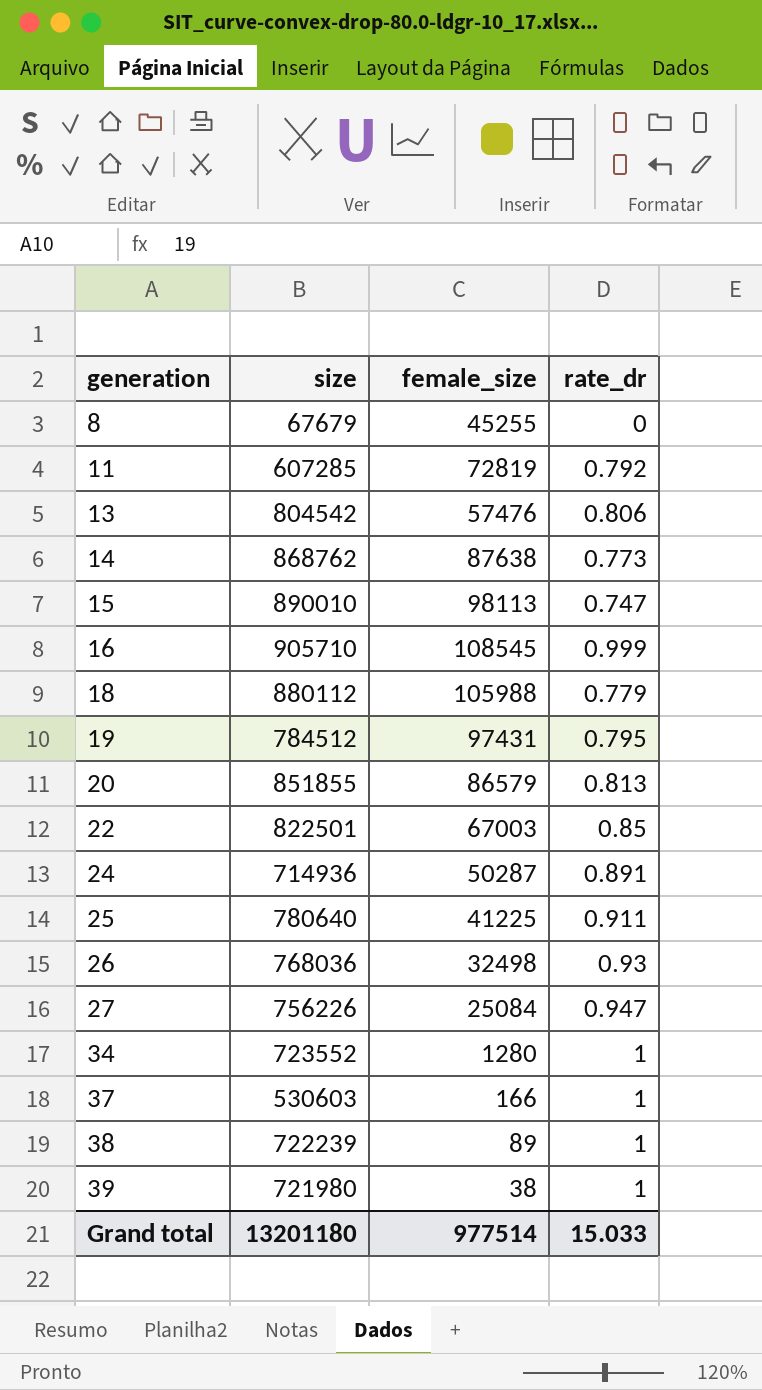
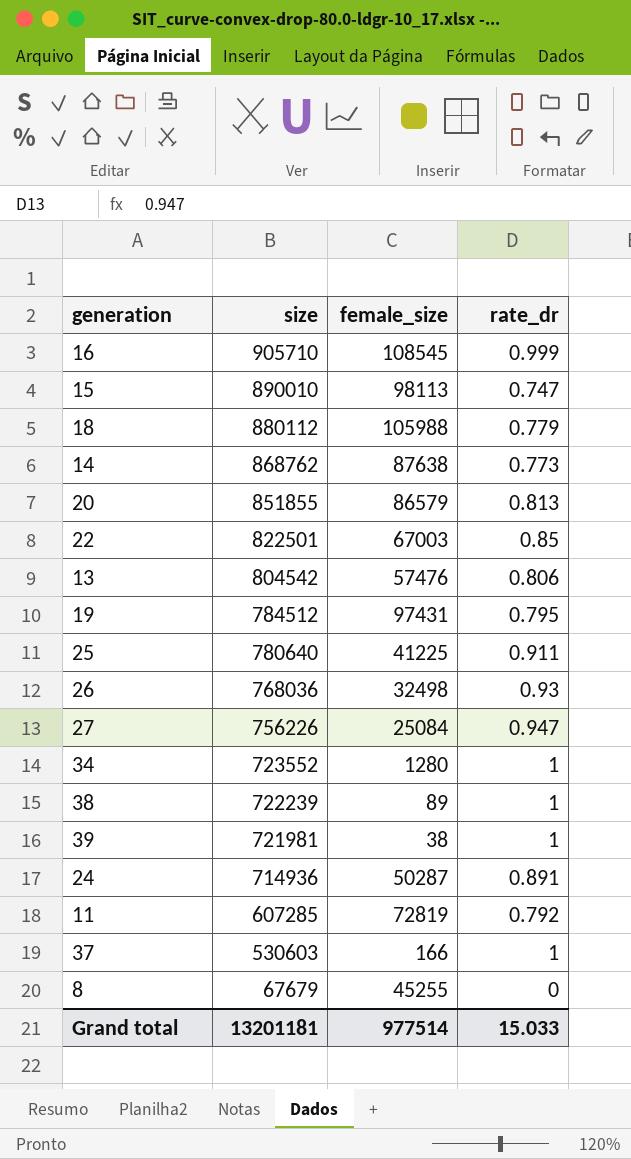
row order: generation ascending -> size descending
39 | size: 721980 -> 721981
Grand total | size: 13201180 -> 13201181

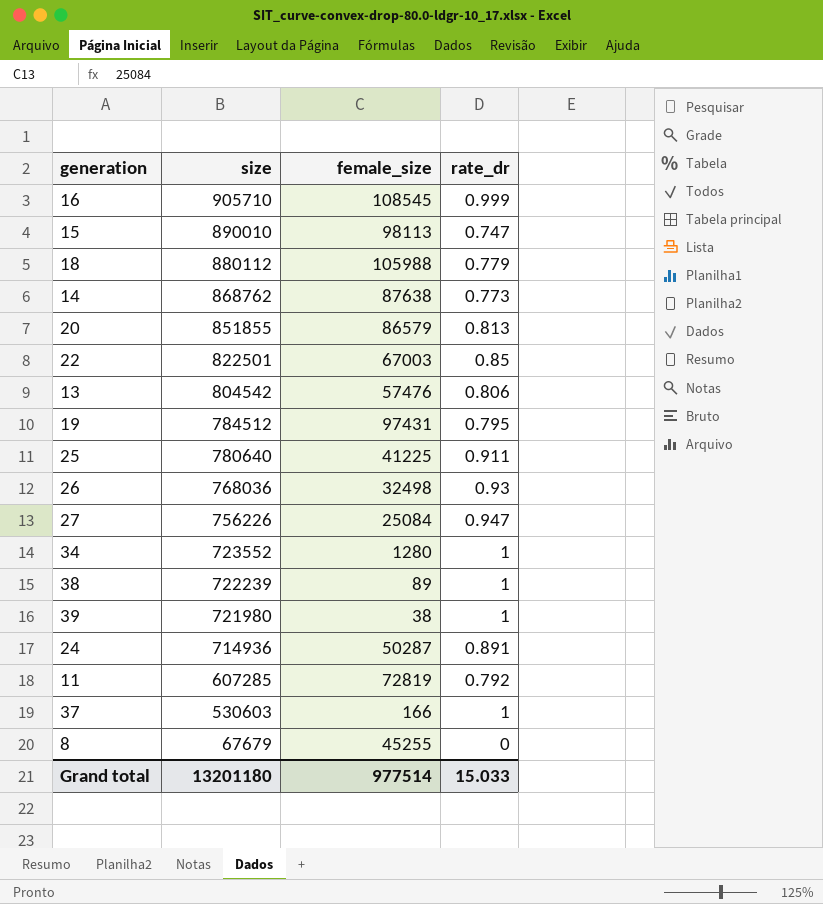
39 | size: 721981 -> 721980
Grand total | size: 13201181 -> 13201180

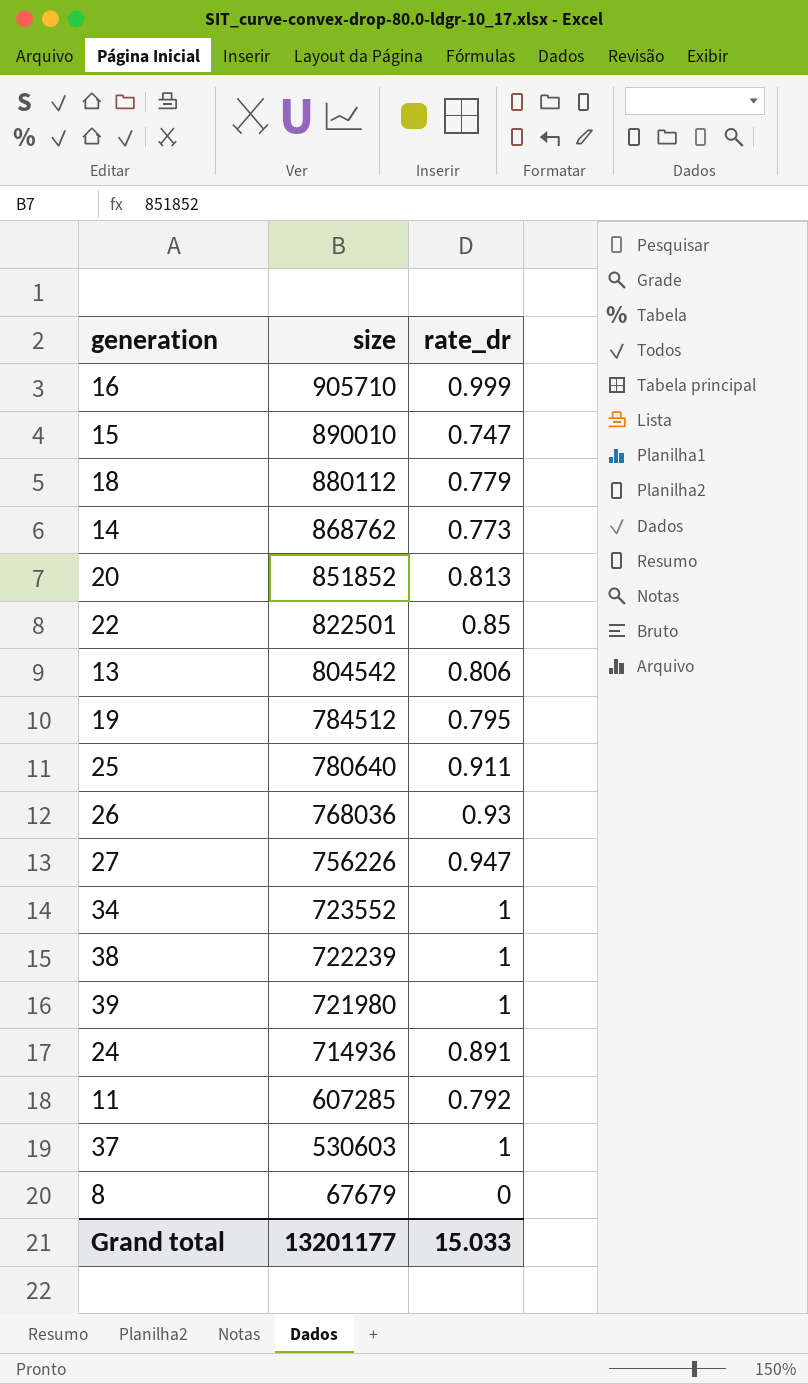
column female_size | position: 3 -> none
20 | size: 851855 -> 851852
Grand total | size: 13201180 -> 13201177

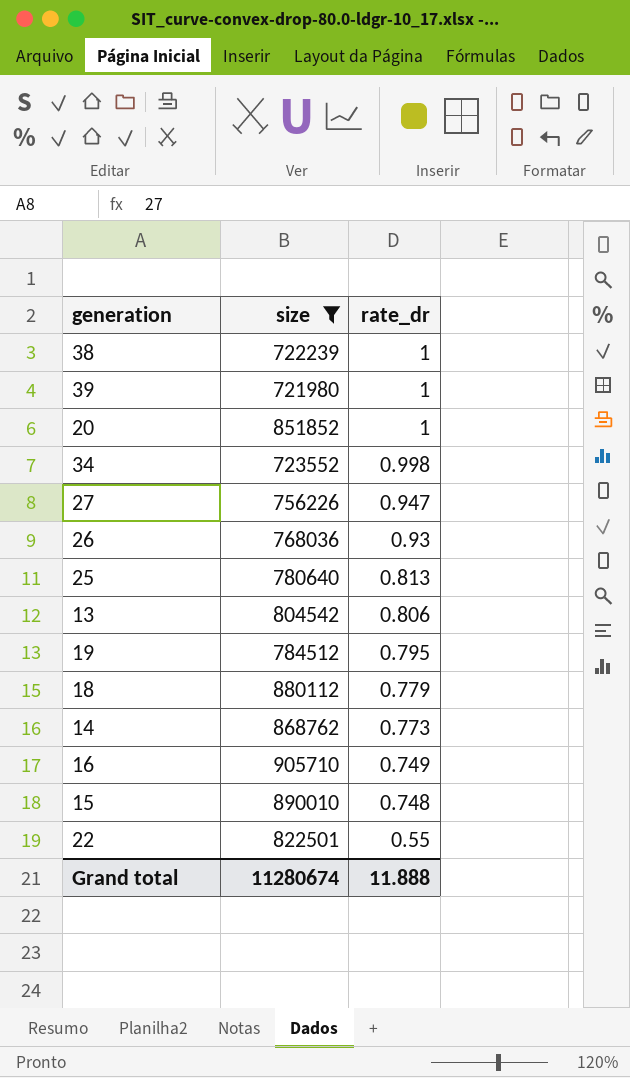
filter: none -> size >= 721980
row order: size descending -> rate_dr descending
20 | rate_dr: 0.813 -> 1
34 | rate_dr: 1 -> 0.998
25 | rate_dr: 0.911 -> 0.813
16 | rate_dr: 0.999 -> 0.749
15 | rate_dr: 0.747 -> 0.748
22 | rate_dr: 0.85 -> 0.55
Grand total | size: 13201177 -> 11280674
Grand total | rate_dr: 15.033 -> 11.888

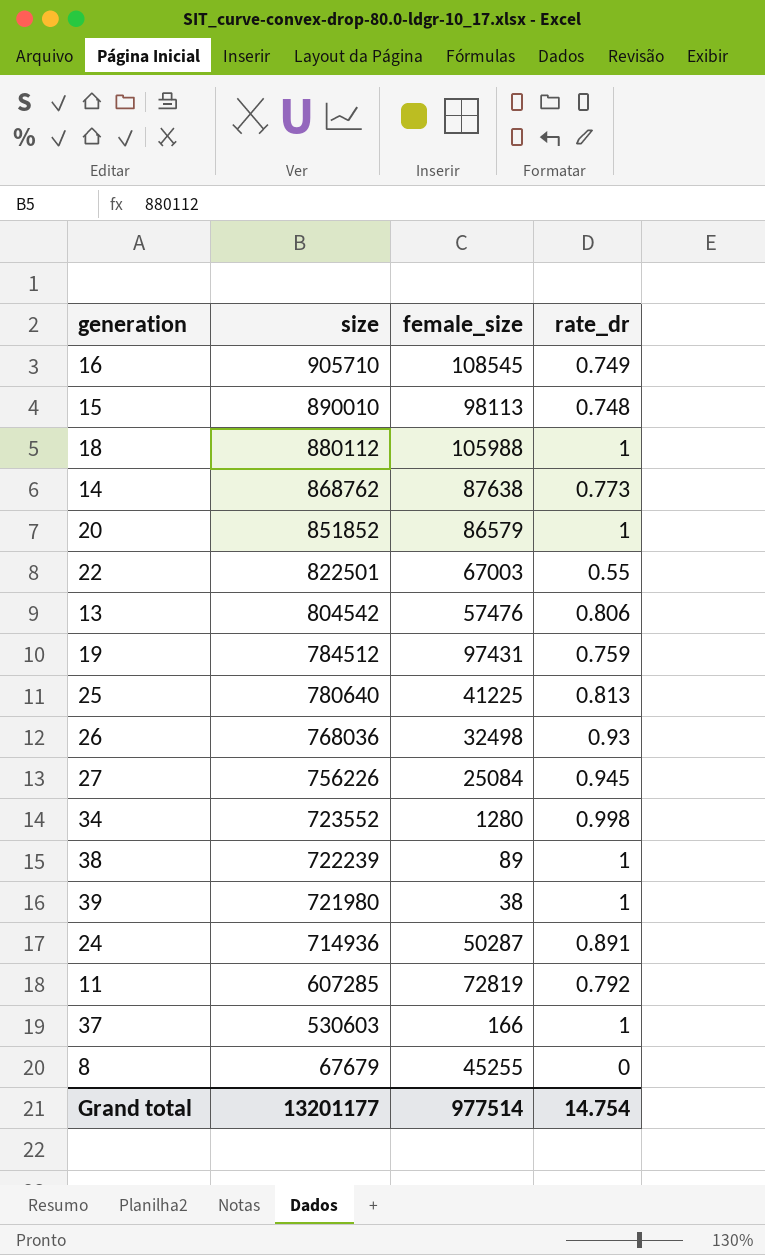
filter: size >= 721980 -> none
row order: rate_dr descending -> size descending
column female_size | position: none -> 3
18 | rate_dr: 0.779 -> 1
19 | rate_dr: 0.795 -> 0.759
27 | rate_dr: 0.947 -> 0.945
Grand total | size: 11280674 -> 13201177
Grand total | rate_dr: 11.888 -> 14.754

